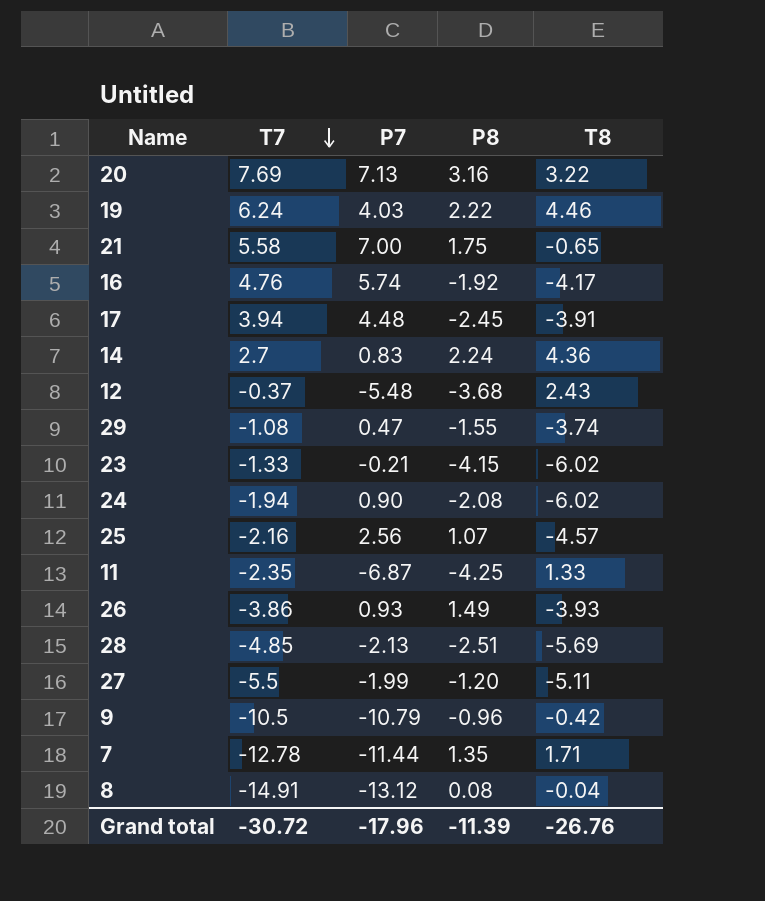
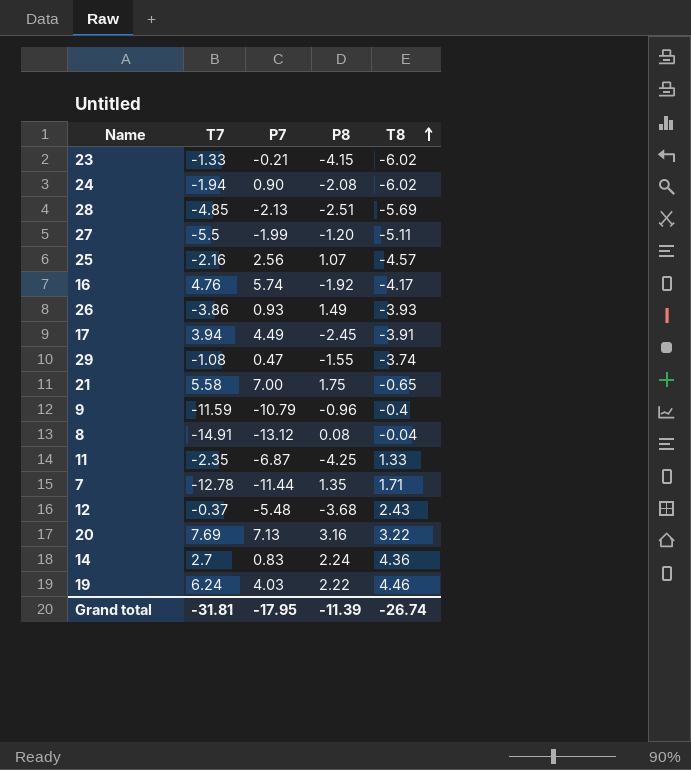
row order: T7 descending -> T8 ascending
17 | P7: 4.48 -> 4.49
9 | T7: -10.5 -> -11.59
9 | T8: -0.42 -> -0.4
Grand total | T7: -30.72 -> -31.81
Grand total | P7: -17.96 -> -17.95
Grand total | T8: -26.76 -> -26.74

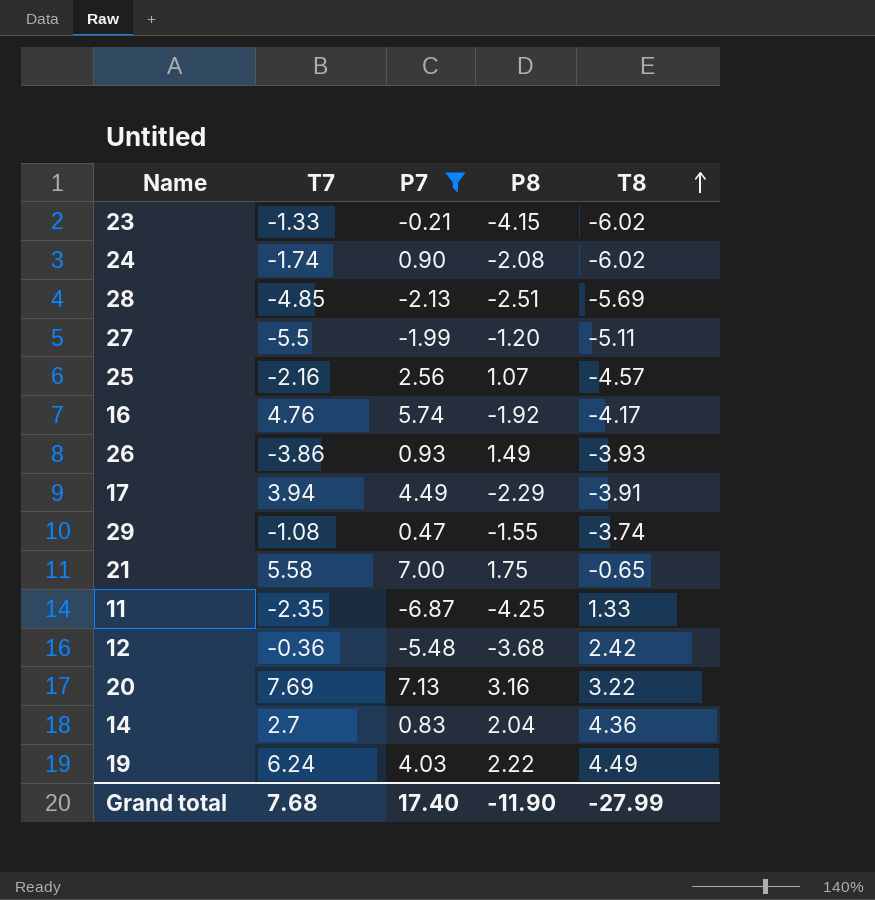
filter: none -> P7 >= -6.87
24 | T7: -1.94 -> -1.74
17 | P8: -2.45 -> -2.29
12 | T7: -0.37 -> -0.36
12 | T8: 2.43 -> 2.42
14 | P8: 2.24 -> 2.04
19 | T8: 4.46 -> 4.49
Grand total | T7: -31.81 -> 7.68
Grand total | P7: -17.95 -> 17.40
Grand total | P8: -11.39 -> -11.90
Grand total | T8: -26.74 -> -27.99

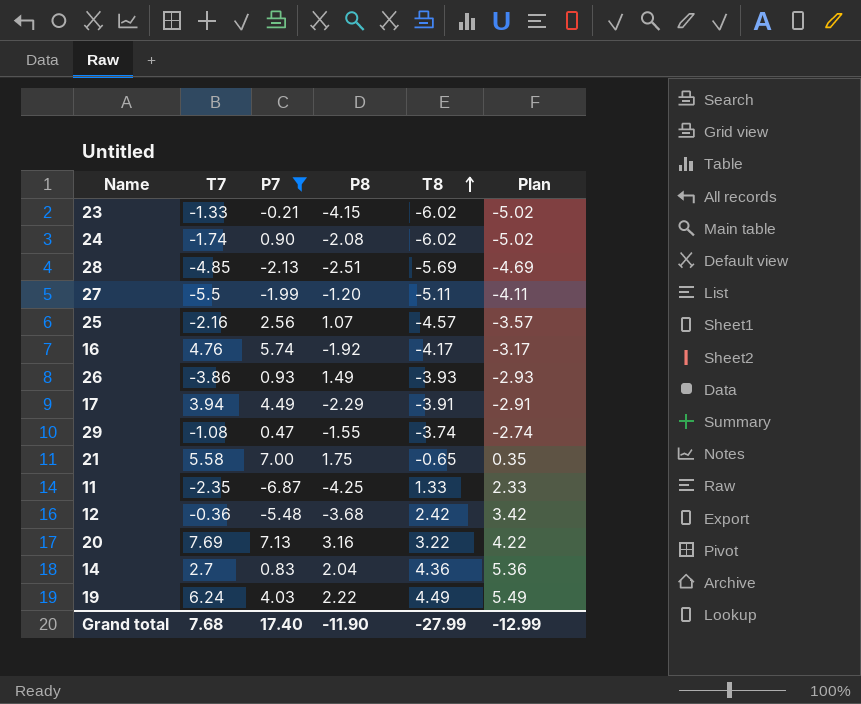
column Plan | formula: none -> [T8] + 1

